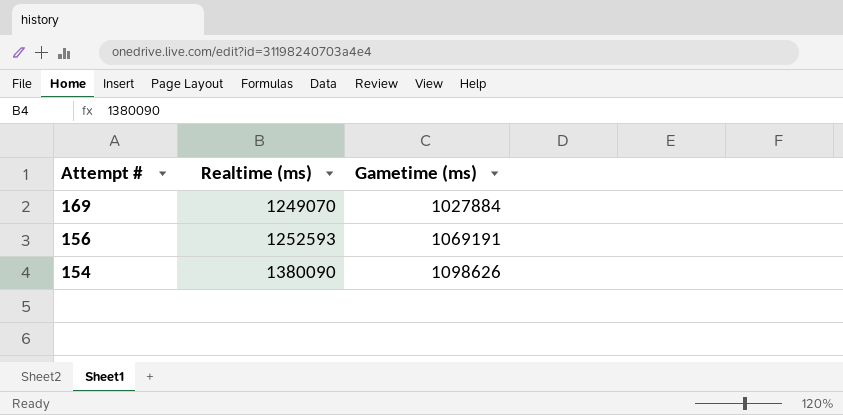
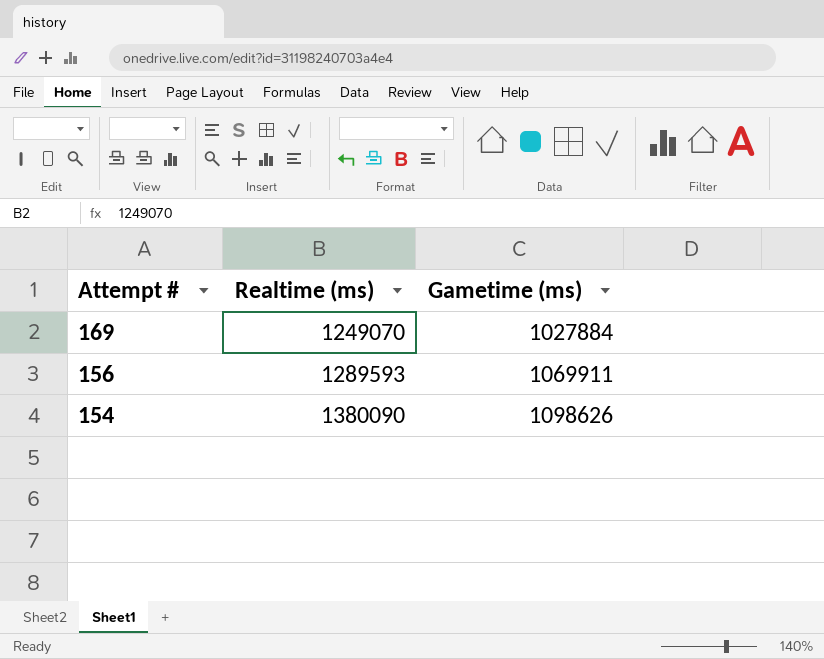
156 | Realtime (ms): 1252593 -> 1289593
156 | Gametime (ms): 1069191 -> 1069911

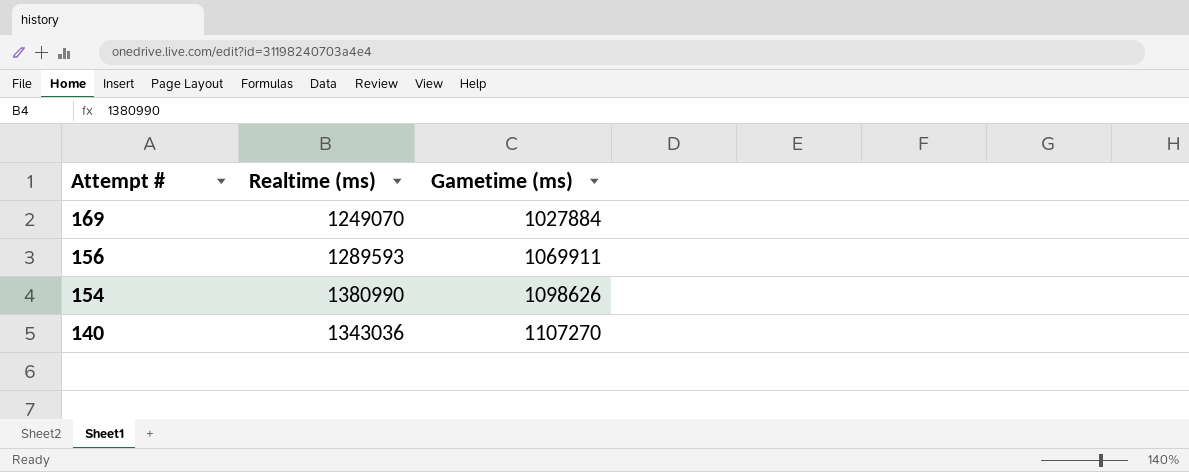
154 | Realtime (ms): 1380090 -> 1380990
row 140: none -> 1343036 | 1107270

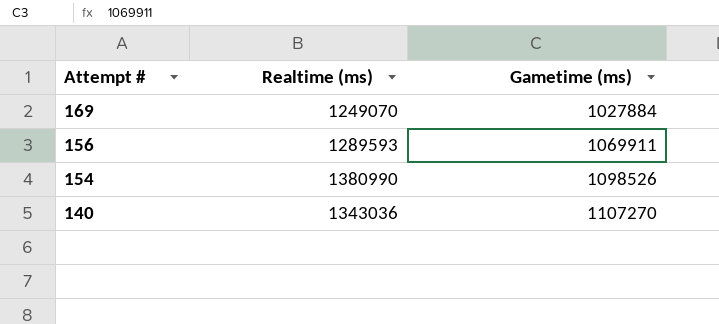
154 | Gametime (ms): 1098626 -> 1098526

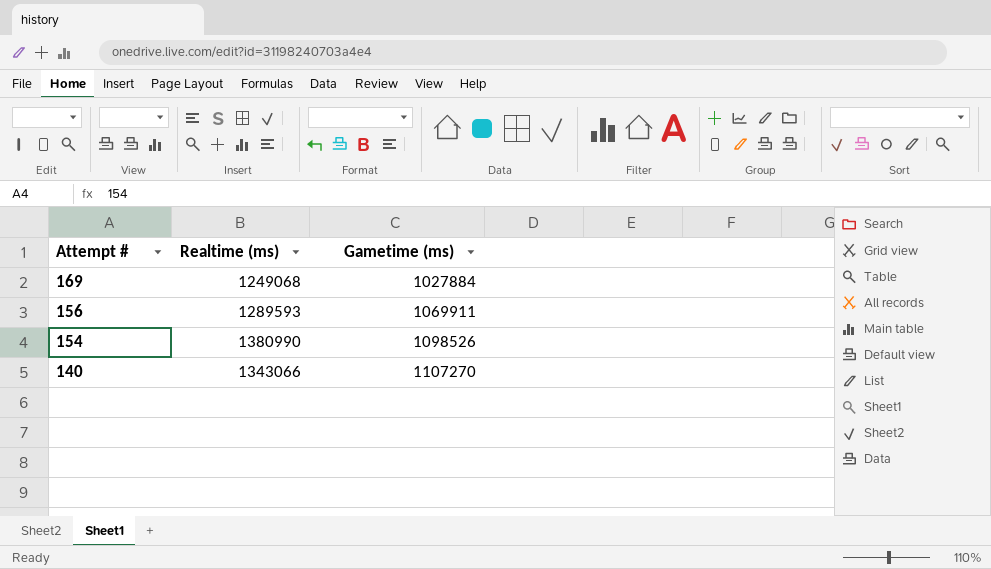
169 | Realtime (ms): 1249070 -> 1249068
140 | Realtime (ms): 1343036 -> 1343066

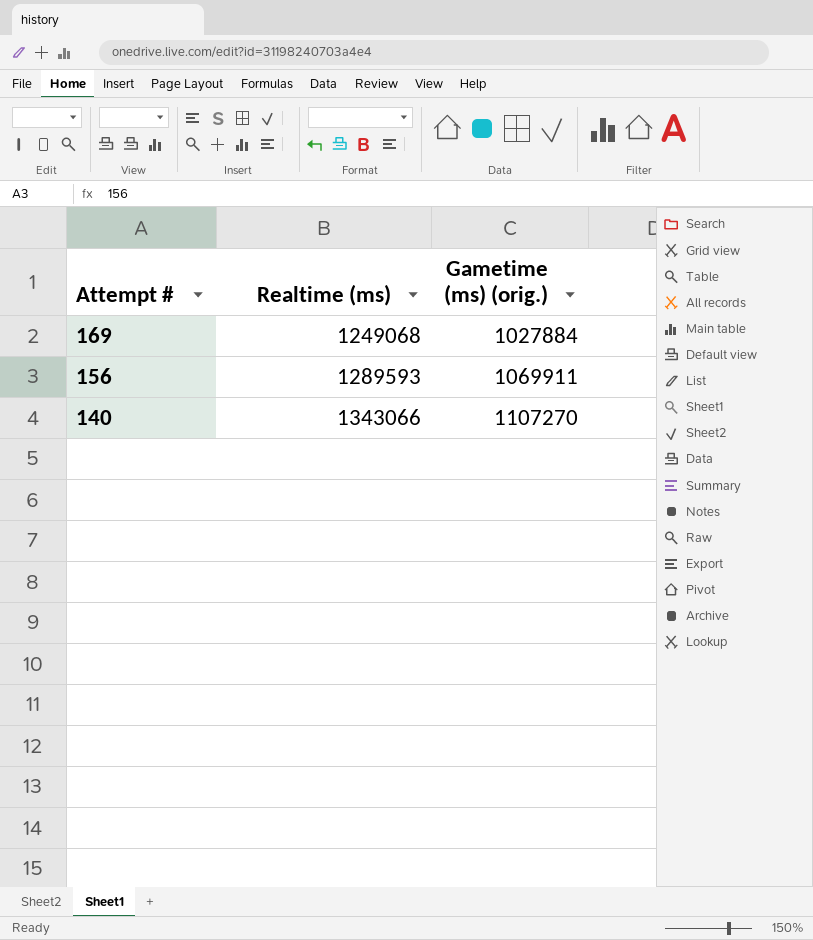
column name: Gametime (ms) -> Gametime (ms) (orig.)
row 154: 1380990 | 1098526 -> none

